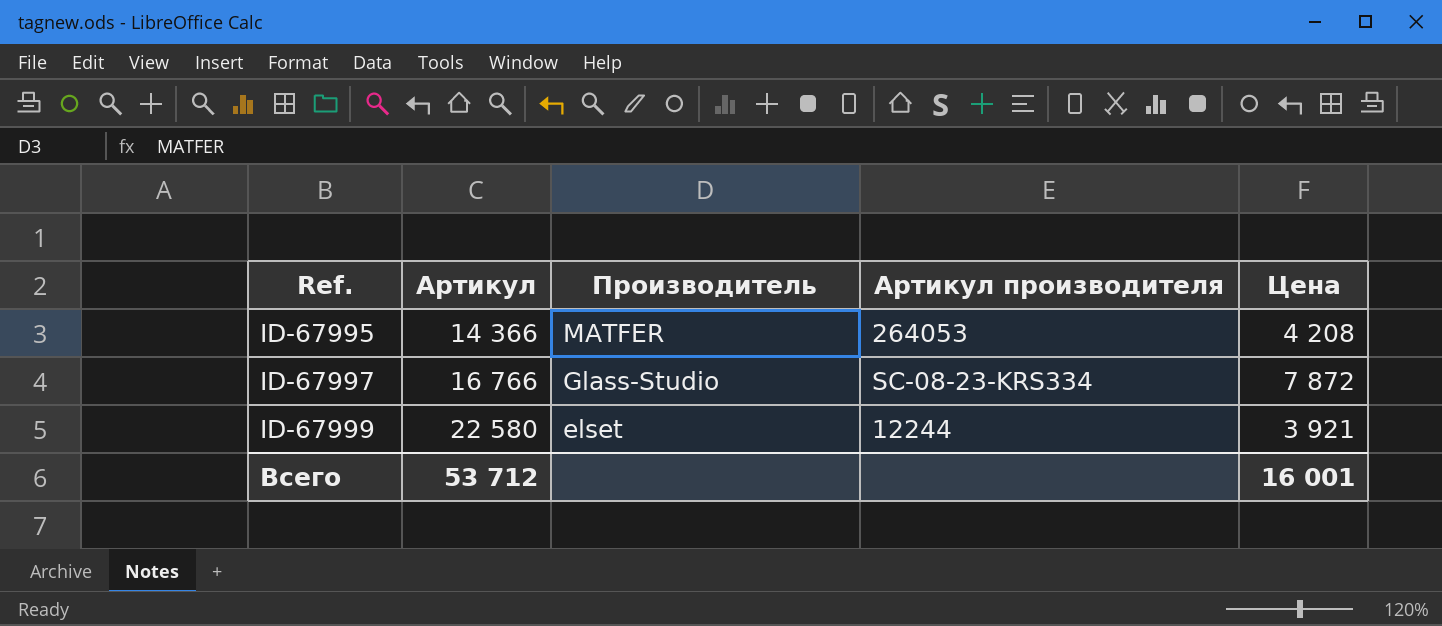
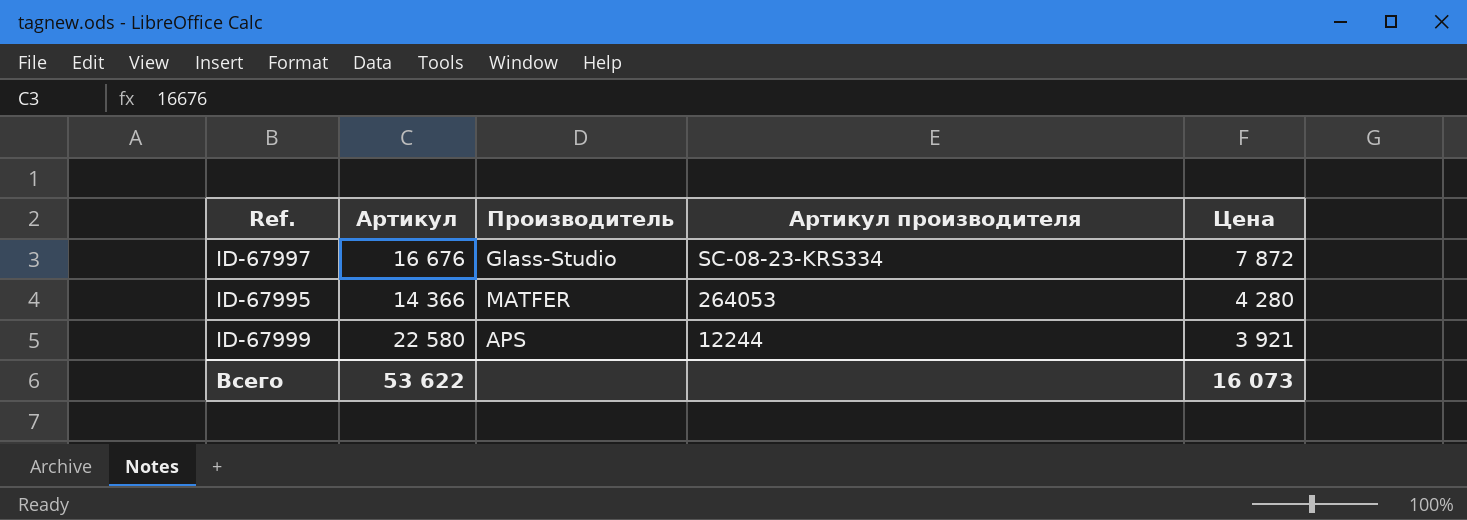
row order: Ref. ascending -> Артикул производителя descending
ID-67997 | Артикул: 16 766 -> 16 676
ID-67995 | Цена: 4 208 -> 4 280
ID-67999 | Производитель: elset -> APS
Всего | Артикул: 53 712 -> 53 622
Всего | Цена: 16 001 -> 16 073

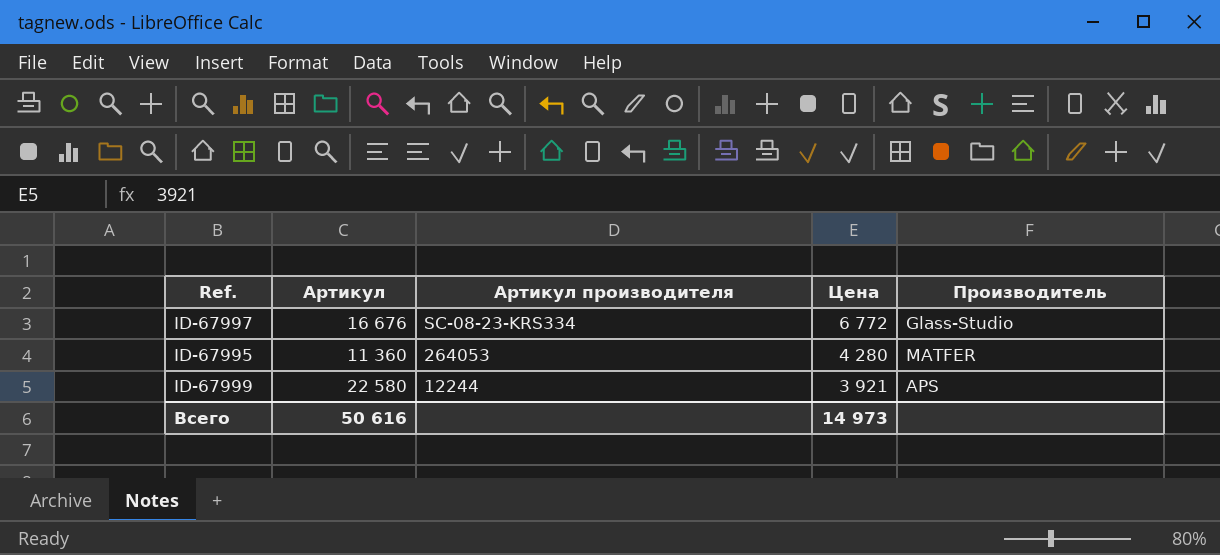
column Производитель | position: 3 -> 5
ID-67997 | Цена: 7 872 -> 6 772
ID-67995 | Артикул: 14 366 -> 11 360
Всего | Артикул: 53 622 -> 50 616
Всего | Цена: 16 073 -> 14 973

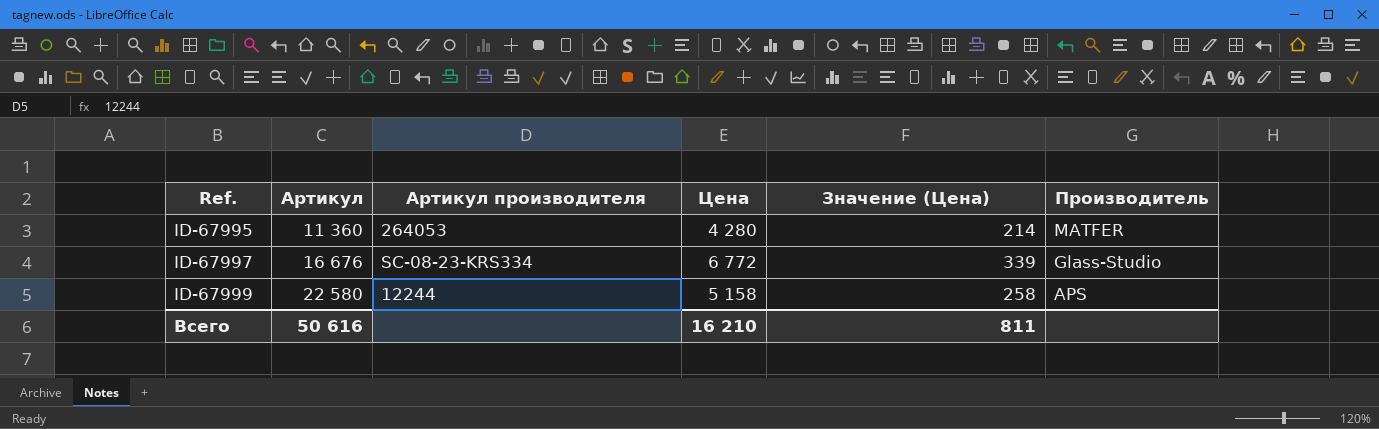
row order: Артикул производителя descending -> Ref. ascending
column Значение (Цена) | formula: none -> [Цена] * 0,05
ID-67999 | Цена: 3 921 -> 5 158
Всего | Цена: 14 973 -> 16 210

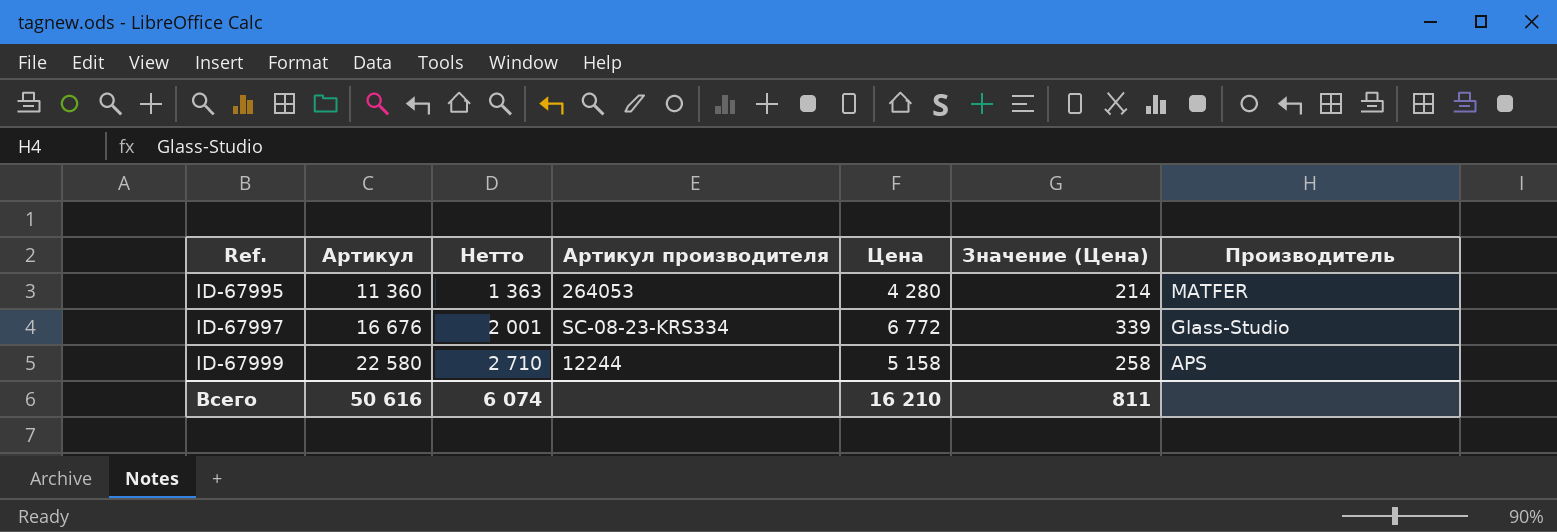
column Нетто | formula: none -> [Артикул] * 0,12

